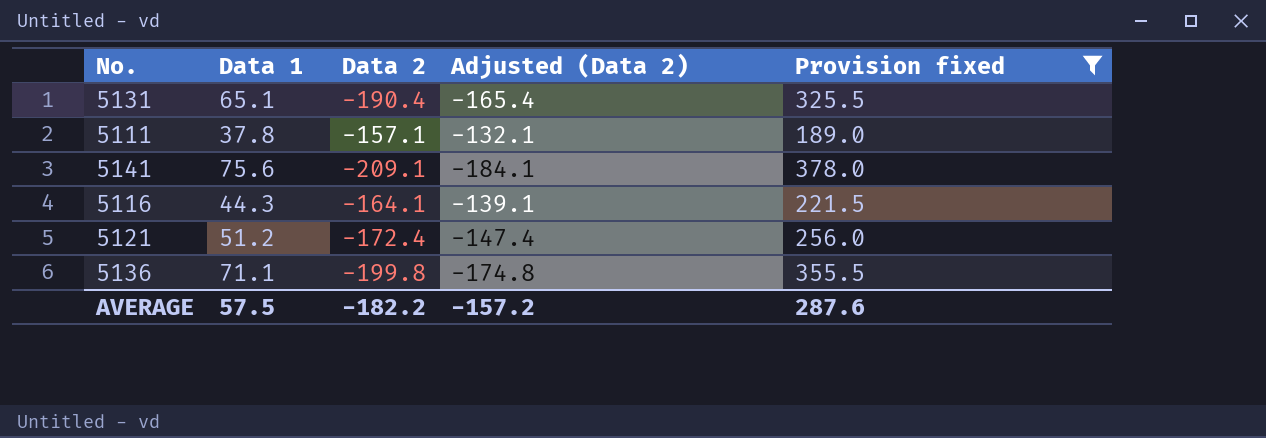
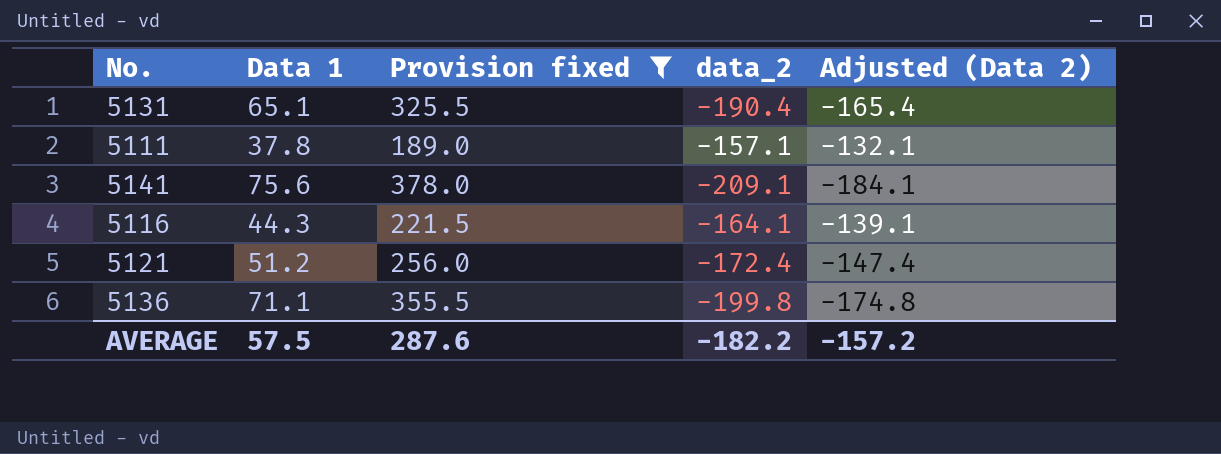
column Provision fixed | position: 5 -> 3
column name: Data 2 -> data_2

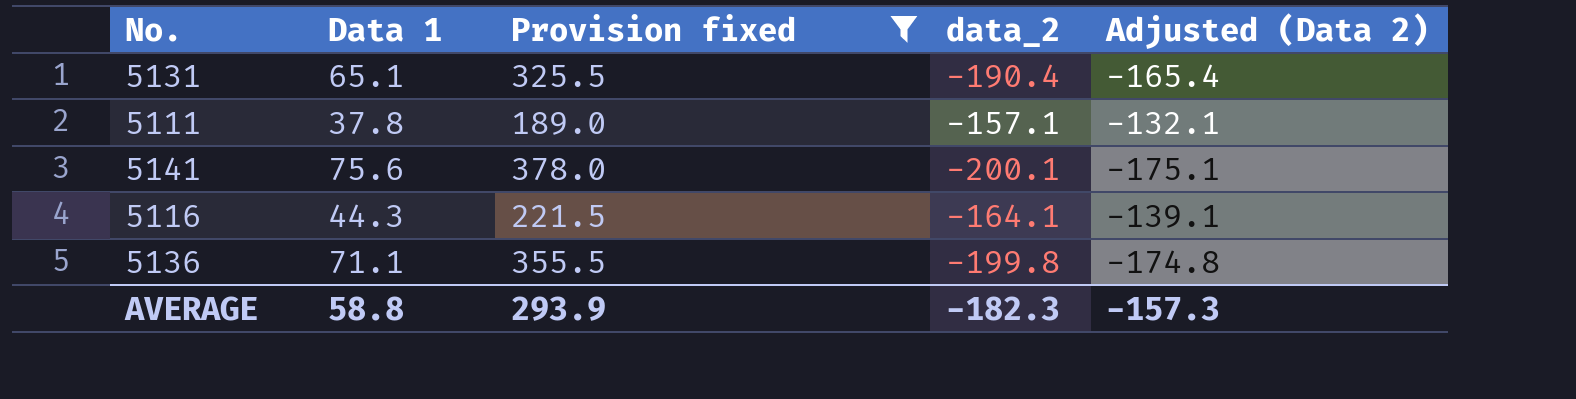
row 5121: 51.2 | 256.0 | -172.4 | -147.4 -> none
5141 | data_2: -209.1 -> -200.1
5141 | Adjusted (Data 2): -184.1 -> -175.1
AVERAGE | Data 1: 57.5 -> 58.8
AVERAGE | Provision fixed: 287.6 -> 293.9
AVERAGE | data_2: -182.2 -> -182.3
AVERAGE | Adjusted (Data 2): -157.2 -> -157.3

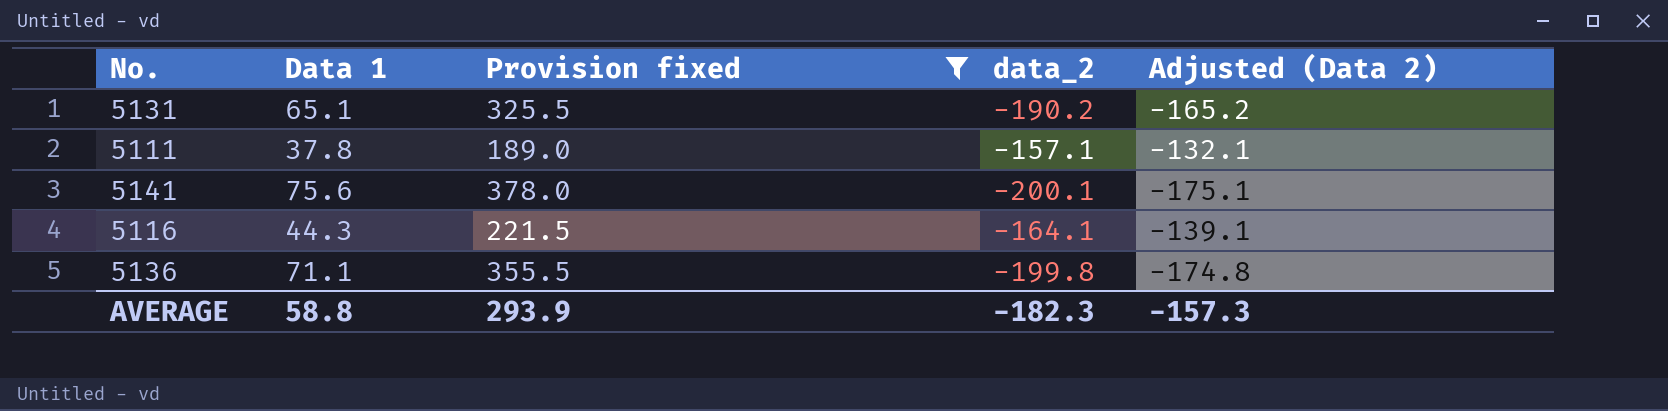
5131 | data_2: -190.4 -> -190.2
5131 | Adjusted (Data 2): -165.4 -> -165.2

